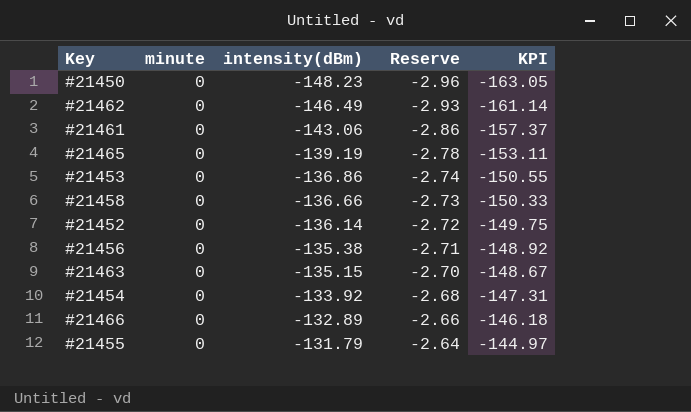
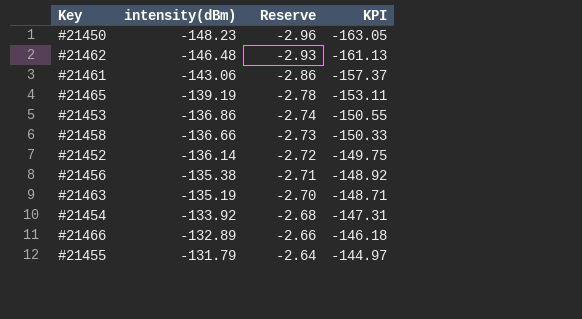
column minute | position: 2 -> none
#21462 | intensity(dBm): -146.49 -> -146.48
#21462 | KPI: -161.14 -> -161.13
#21463 | intensity(dBm): -135.15 -> -135.19
#21463 | KPI: -148.67 -> -148.71

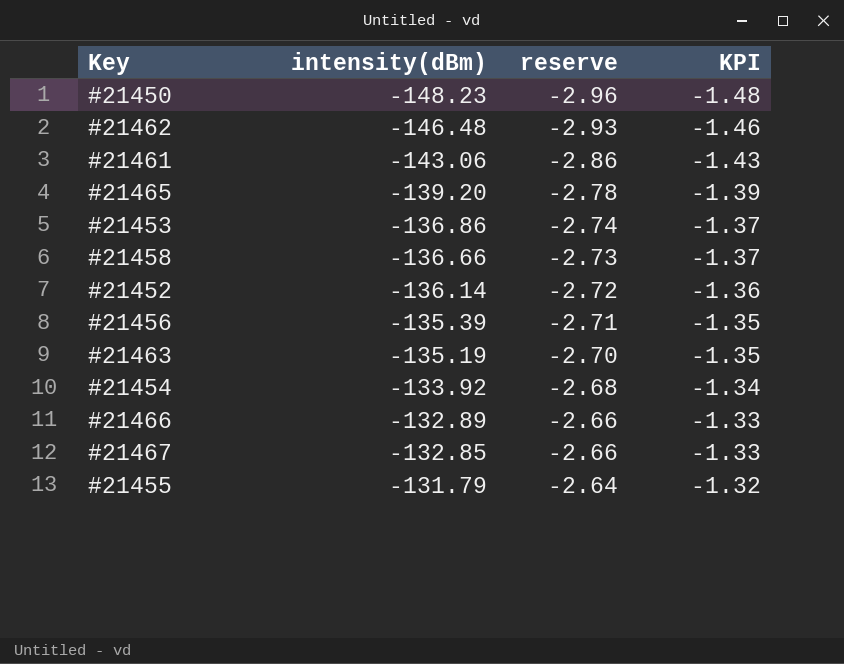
column name: Reserve -> reserve
column KPI | formula: [intensity(dBm)] * 1.1 -> [intensity(dBm)] * 0.01
#21465 | intensity(dBm): -139.19 -> -139.20
#21456 | intensity(dBm): -135.38 -> -135.39
row #21467: none -> -132.85 | -2.66 | -1.33

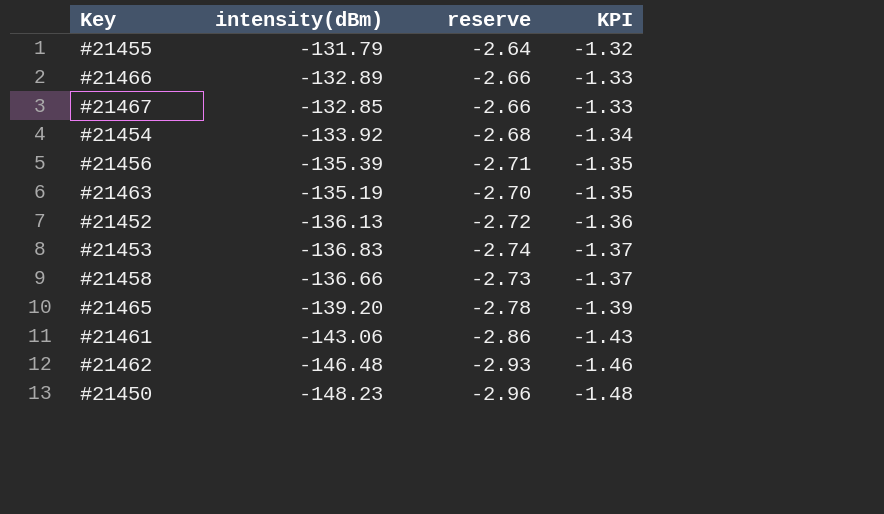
row order: intensity(dBm) ascending -> KPI descending
#21452 | intensity(dBm): -136.14 -> -136.13
#21453 | intensity(dBm): -136.86 -> -136.83

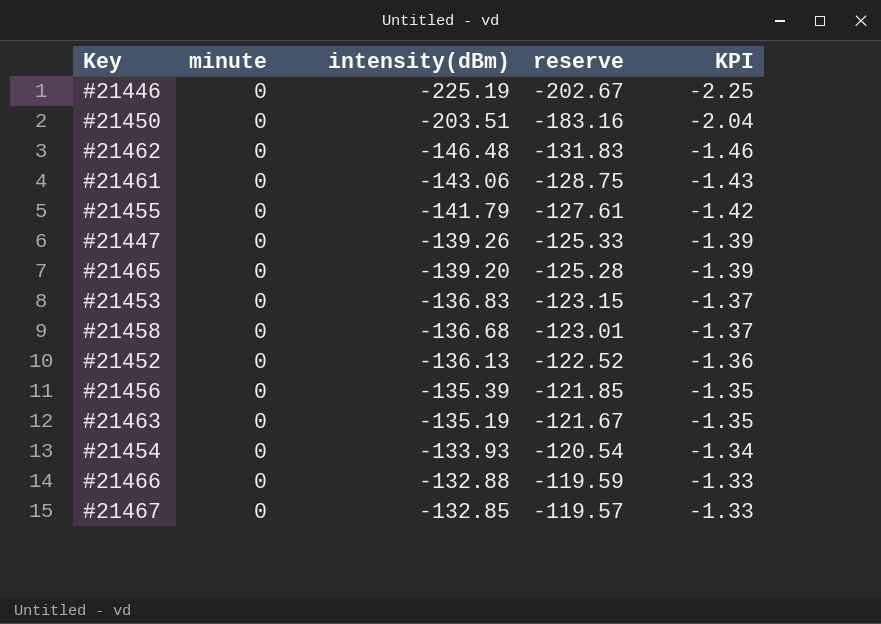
row order: KPI descending -> intensity(dBm) ascending
column minute | position: none -> 2
column reserve | formula: [intensity(dBm)] * 0.02 -> [intensity(dBm)] * 0.9
row #21446: none -> 0 | -225.19 | -202.67 | -2.25
#21450 | intensity(dBm): -148.23 -> -203.51
#21450 | KPI: -1.48 -> -2.04
#21455 | intensity(dBm): -131.79 -> -141.79
#21455 | KPI: -1.32 -> -1.42
row #21447: none -> 0 | -139.26 | -125.33 | -1.39
#21458 | intensity(dBm): -136.66 -> -136.68
#21454 | intensity(dBm): -133.92 -> -133.93
#21466 | intensity(dBm): -132.89 -> -132.88

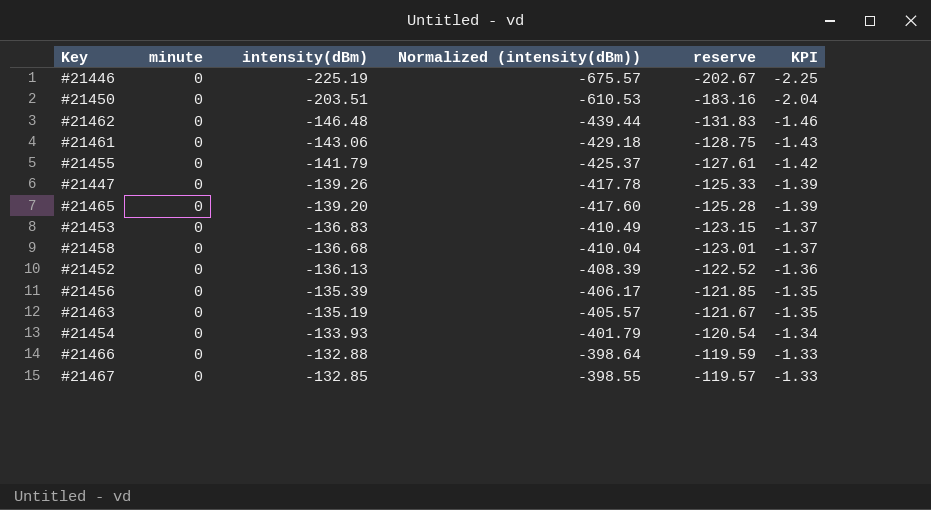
column Normalized (intensity(dBm)) | formula: none -> [intensity(dBm)] * 3

